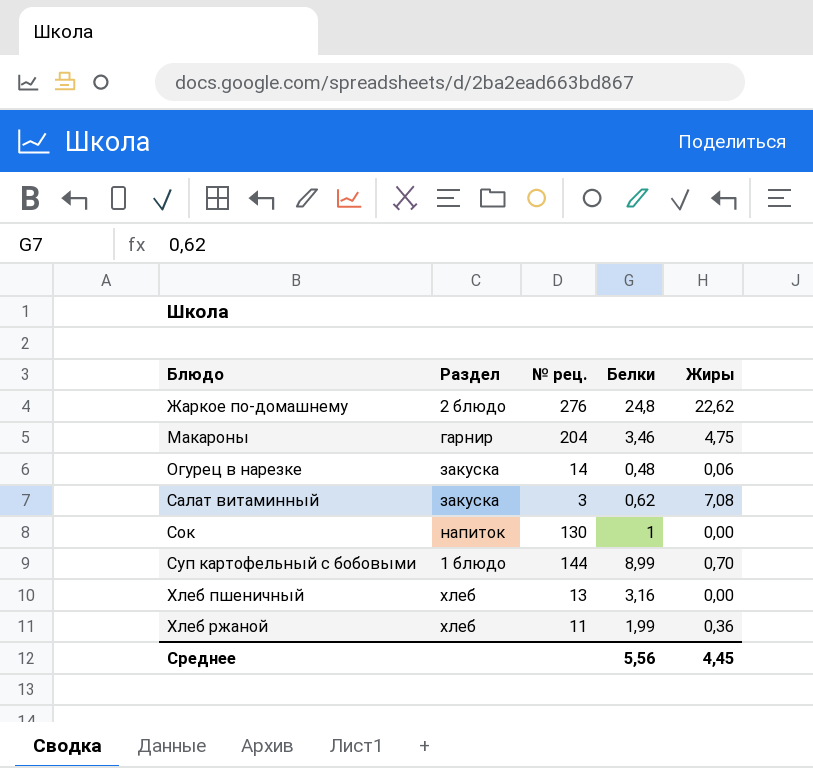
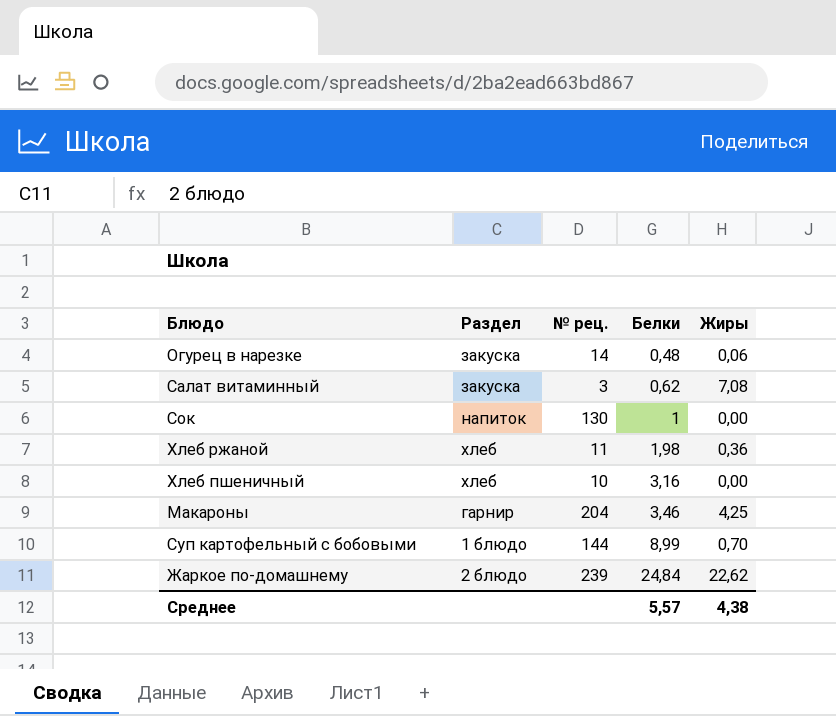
row order: Блюдо ascending -> Белки ascending
Хлеб ржаной | Белки: 1,99 -> 1,98
Хлеб пшеничный | № рец.: 13 -> 10
Макароны | Жиры: 4,75 -> 4,25
Жаркое по-домашнему | № рец.: 276 -> 239
Жаркое по-домашнему | Белки: 24,8 -> 24,84
Среднее | Белки: 5,56 -> 5,57
Среднее | Жиры: 4,45 -> 4,38

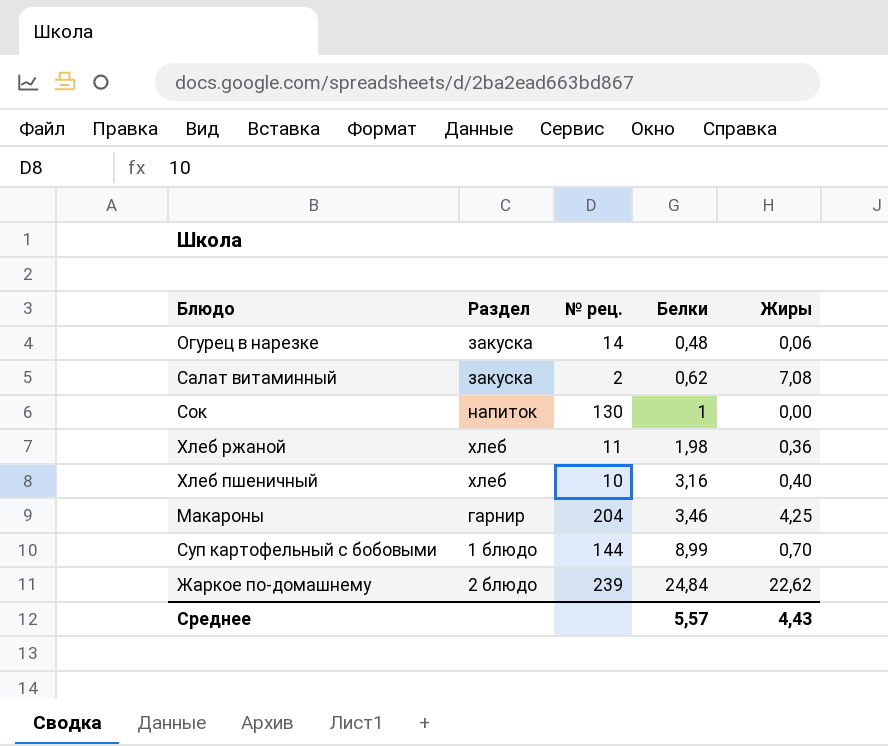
Салат витаминный | № рец.: 3 -> 2
Хлеб пшеничный | Жиры: 0,00 -> 0,40
Среднее | Жиры: 4,38 -> 4,43

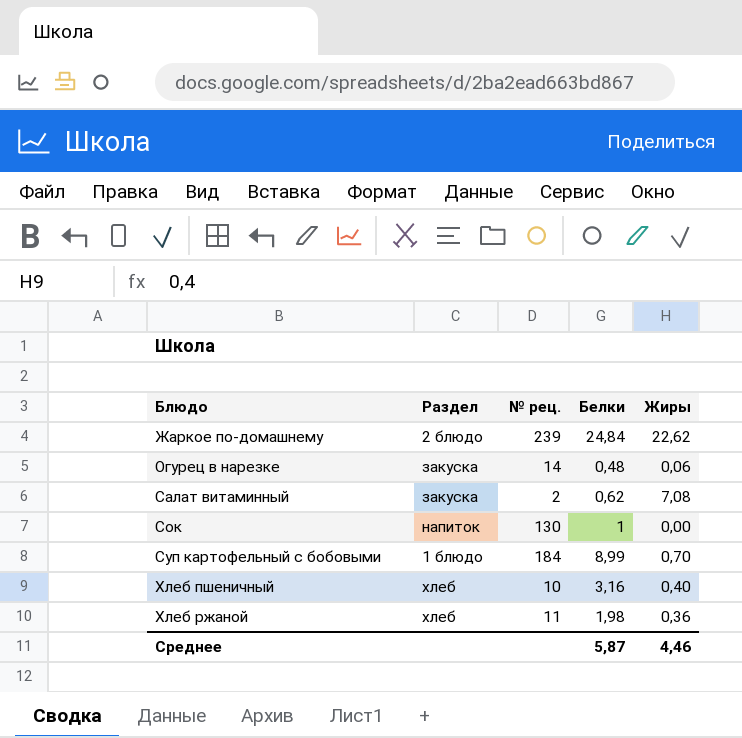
row order: Белки ascending -> Блюдо ascending
row Макароны: гарнир | 204 | 3,46 | 4,25 -> none
Суп картофельный с бобовыми | № рец.: 144 -> 184
Среднее | Белки: 5,57 -> 5,87
Среднее | Жиры: 4,43 -> 4,46

